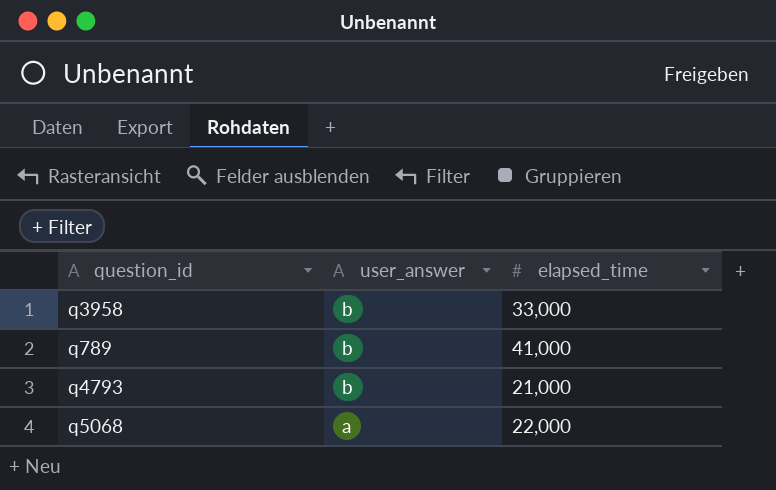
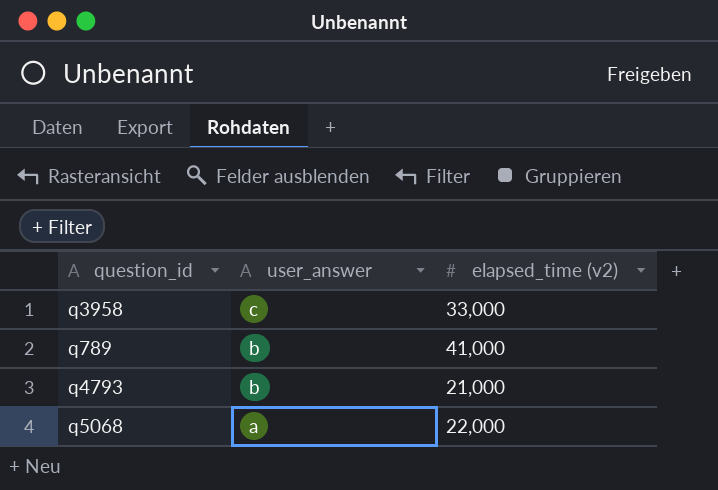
column name: elapsed_time -> elapsed_time (v2)
q3958 | user_answer: b -> c

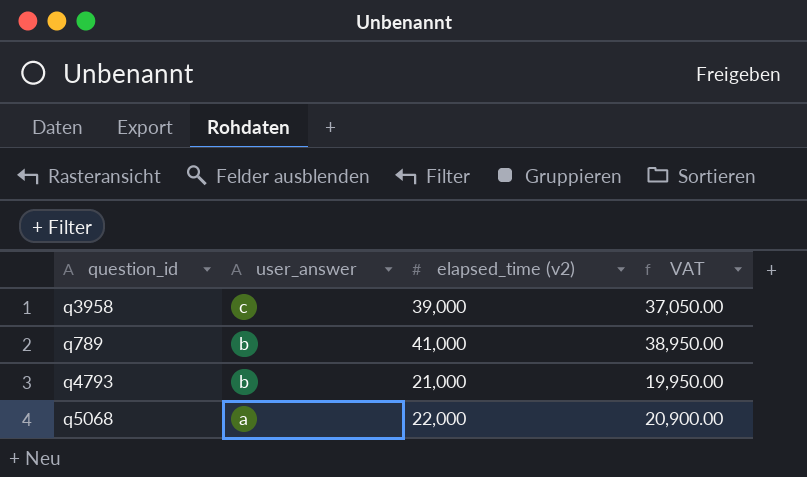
column VAT | formula: none -> [elapsed_time (v2)] * 0.95
q3958 | elapsed_time (v2): 33,000 -> 39,000

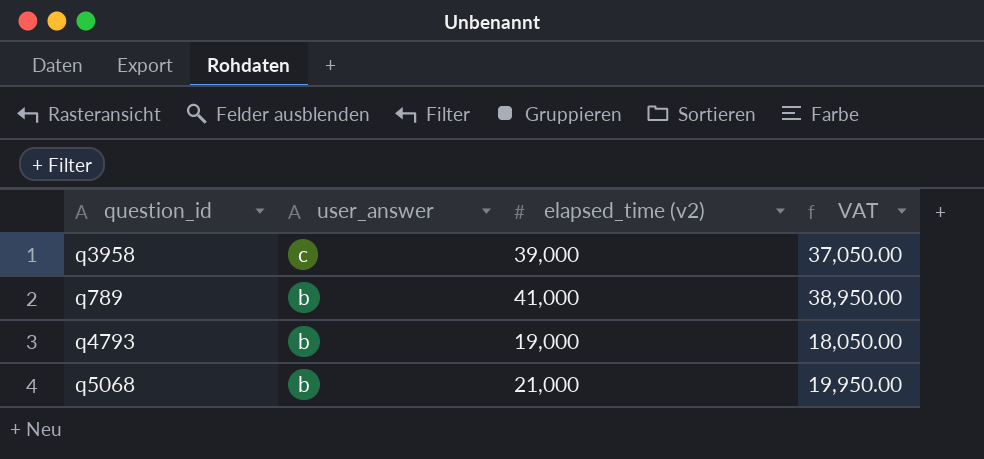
q4793 | elapsed_time (v2): 21,000 -> 19,000
q4793 | VAT: 19,950.00 -> 18,050.00
q5068 | user_answer: a -> b
q5068 | elapsed_time (v2): 22,000 -> 21,000
q5068 | VAT: 20,900.00 -> 19,950.00

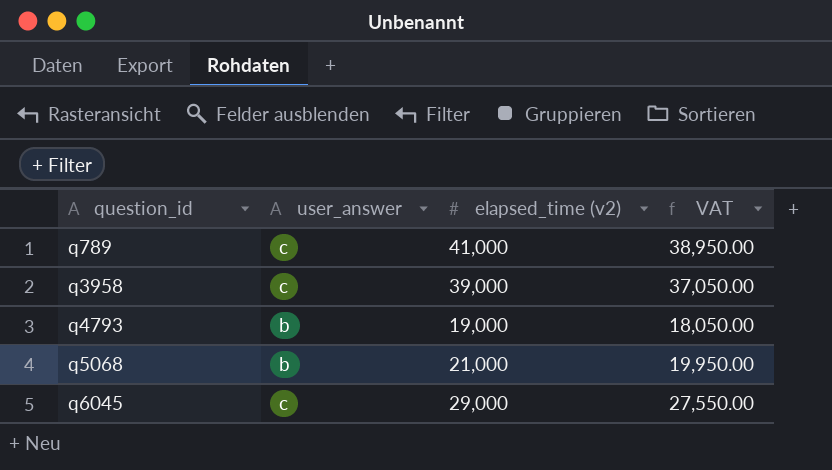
row order: user_answer descending -> question_id ascending
q789 | user_answer: b -> c
row q6045: none -> c | 29,000 | 27,550.00

